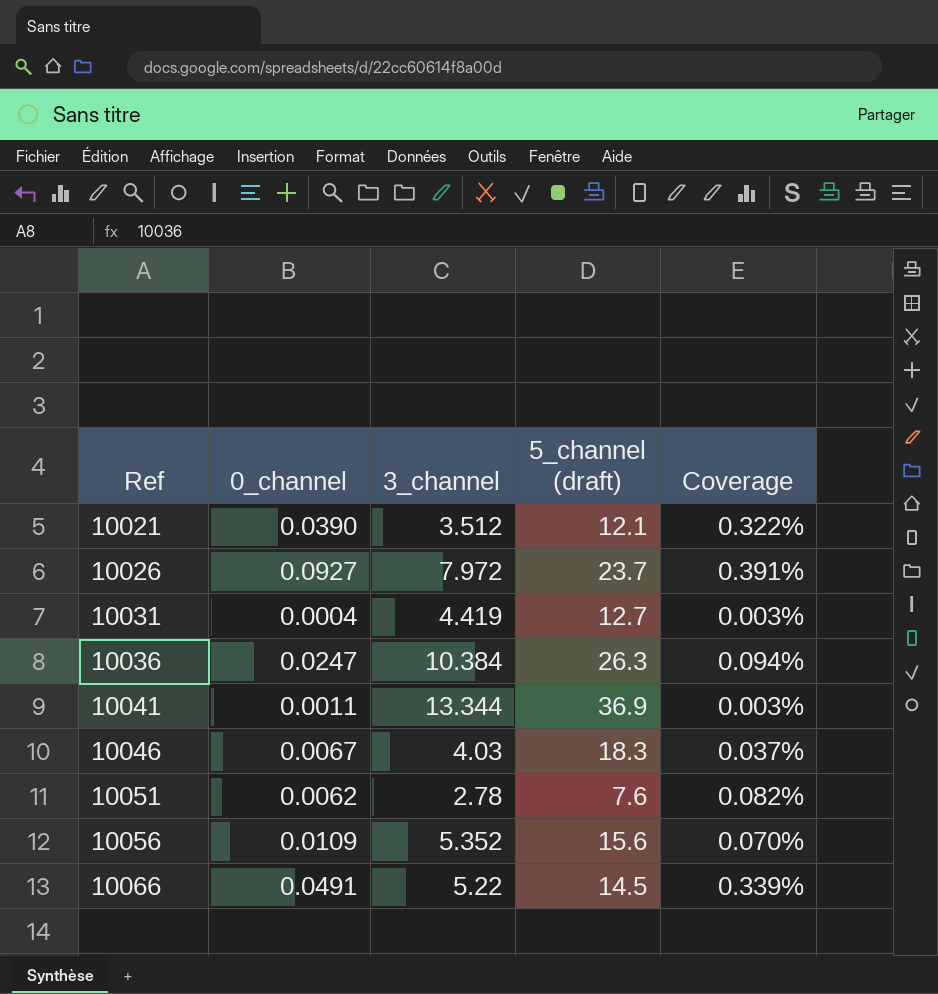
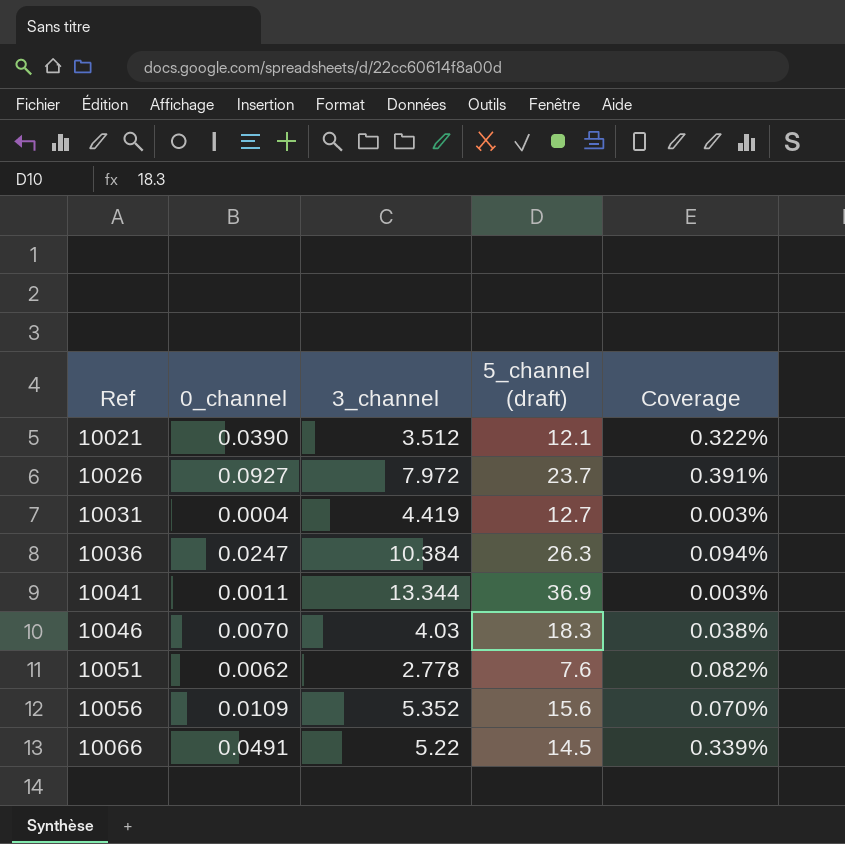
10046 | 0_channel: 0.0067 -> 0.0070
10046 | Coverage: 0.037% -> 0.038%
10051 | 3_channel: 2.78 -> 2.778

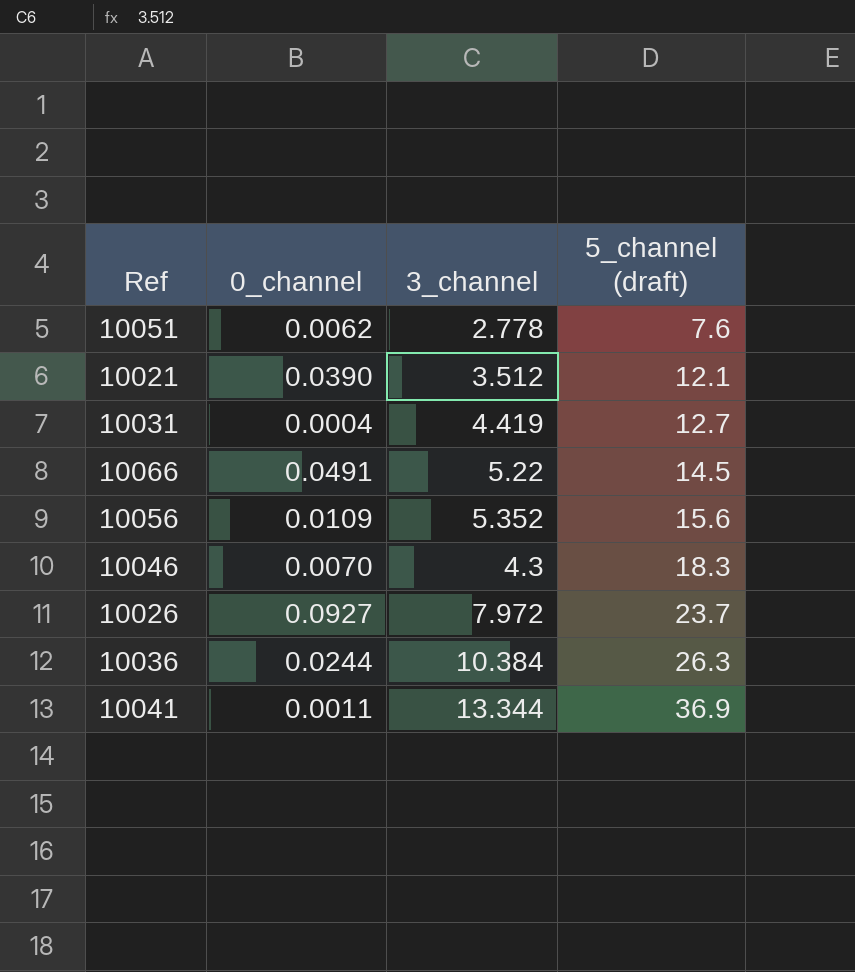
row order: Ref ascending -> 5_channel (draft) ascending
column Coverage | formula: [0_channel] / [5_channel (draft)] -> none
10046 | 3_channel: 4.03 -> 4.3
10036 | 0_channel: 0.0247 -> 0.0244

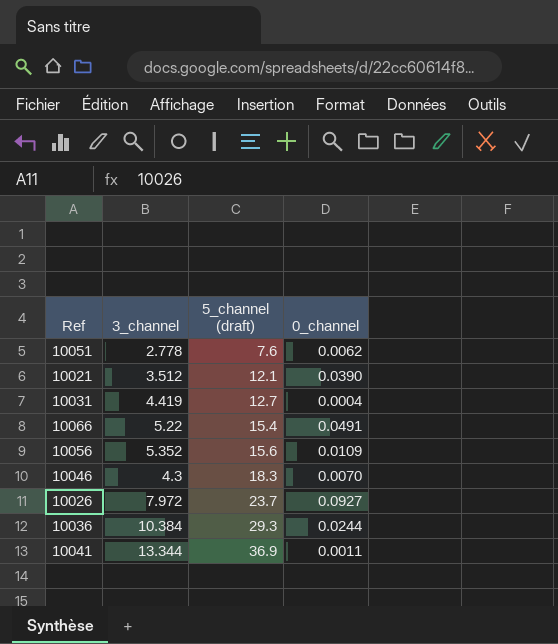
column 0_channel | position: 2 -> 4
10066 | 5_channel (draft): 14.5 -> 15.4
10036 | 5_channel (draft): 26.3 -> 29.3

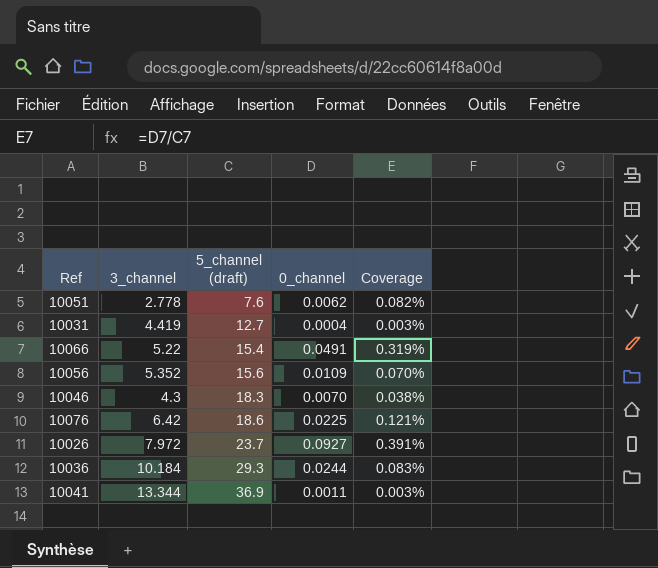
column Coverage | formula: none -> [0_channel] / [5_channel (draft)]
row 10021: 3.512 | 12.1 | 0.0390 -> none
row 10076: none -> 6.42 | 18.6 | 0.0225 | 0.121%
10036 | 3_channel: 10.384 -> 10.184

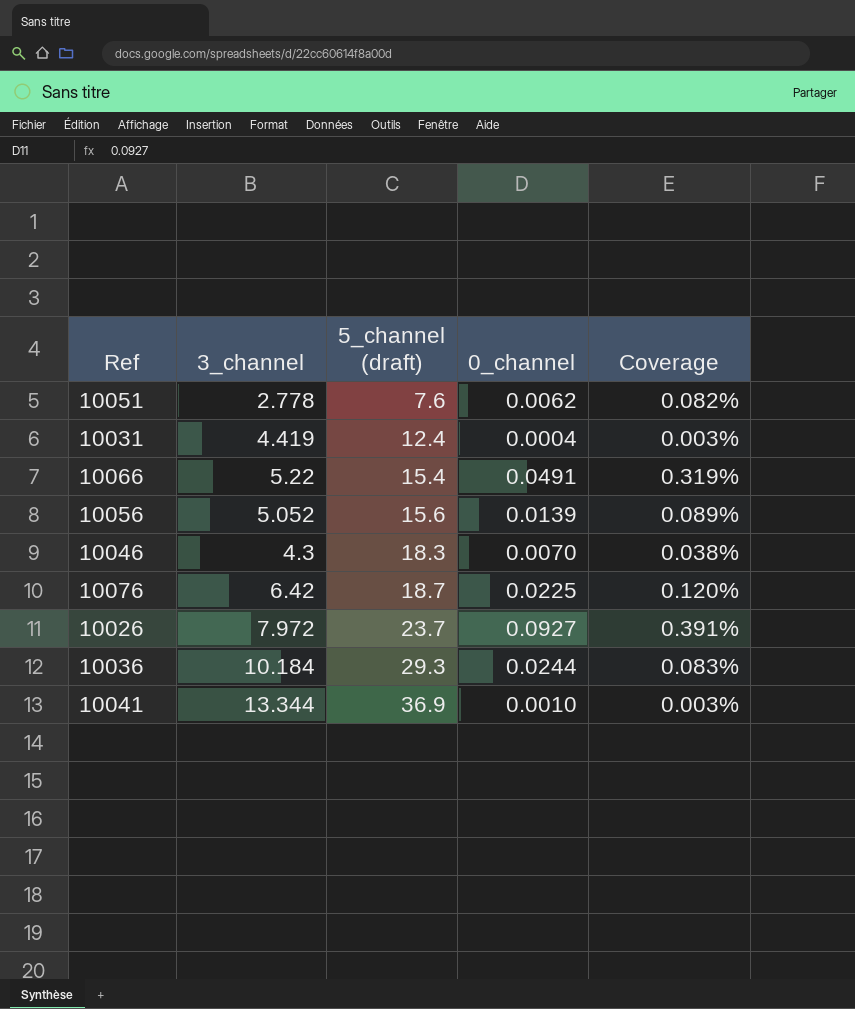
10031 | 5_channel (draft): 12.7 -> 12.4
10056 | 3_channel: 5.352 -> 5.052
10056 | 0_channel: 0.0109 -> 0.0139
10056 | Coverage: 0.070% -> 0.089%
10076 | 5_channel (draft): 18.6 -> 18.7
10076 | Coverage: 0.121% -> 0.120%
10041 | 0_channel: 0.0011 -> 0.0010

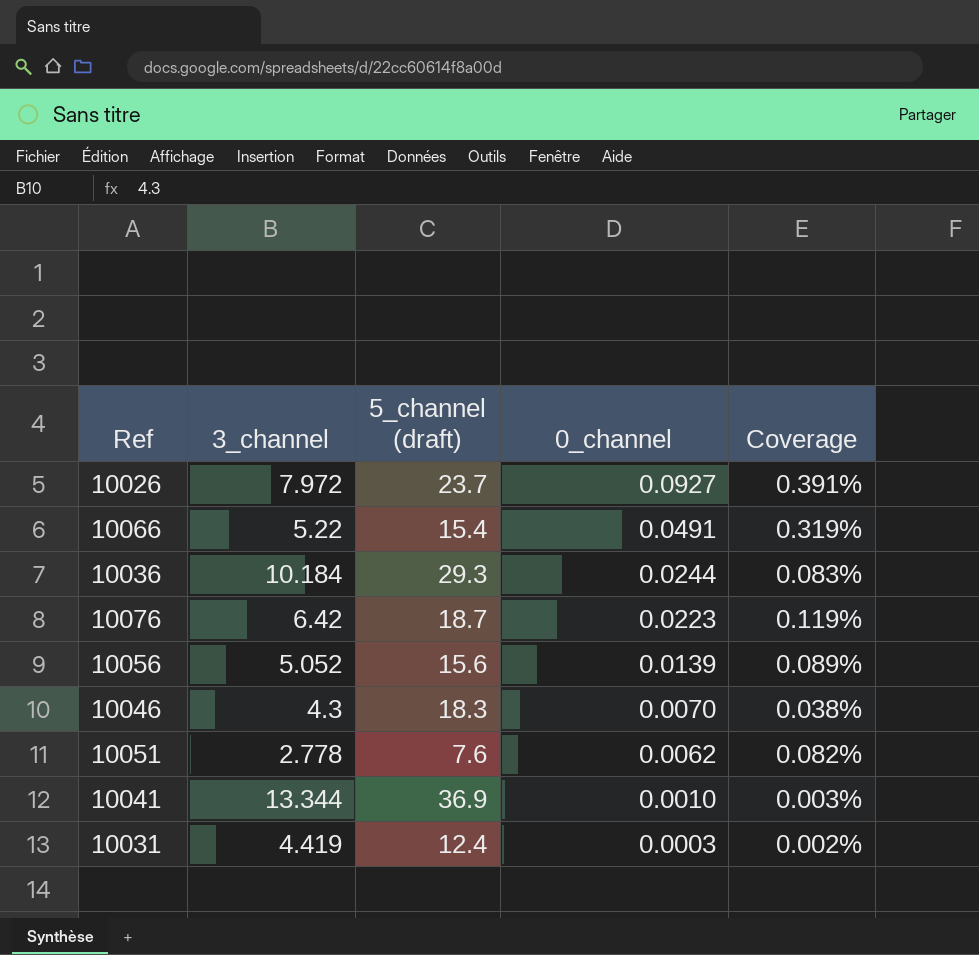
row order: 5_channel (draft) ascending -> 0_channel descending
10076 | 0_channel: 0.0225 -> 0.0223
10076 | Coverage: 0.120% -> 0.119%
10031 | 0_channel: 0.0004 -> 0.0003
10031 | Coverage: 0.003% -> 0.002%

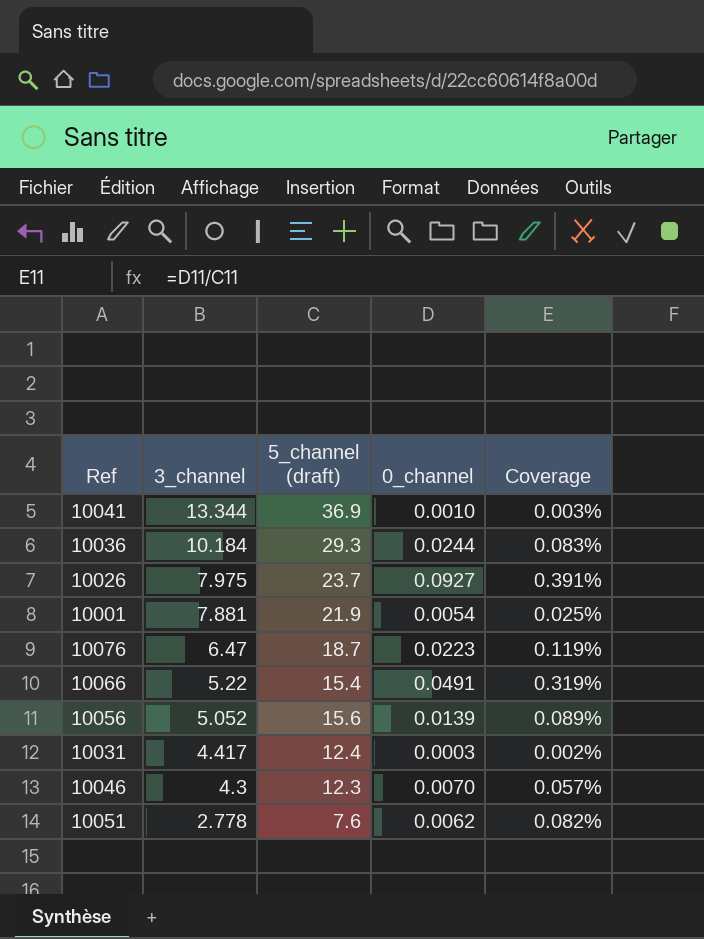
row order: 0_channel descending -> 3_channel descending
10026 | 3_channel: 7.972 -> 7.975
row 10001: none -> 7.881 | 21.9 | 0.0054 | 0.025%
10076 | 3_channel: 6.42 -> 6.47
10031 | 3_channel: 4.419 -> 4.417
10046 | 5_channel (draft): 18.3 -> 12.3
10046 | Coverage: 0.038% -> 0.057%

